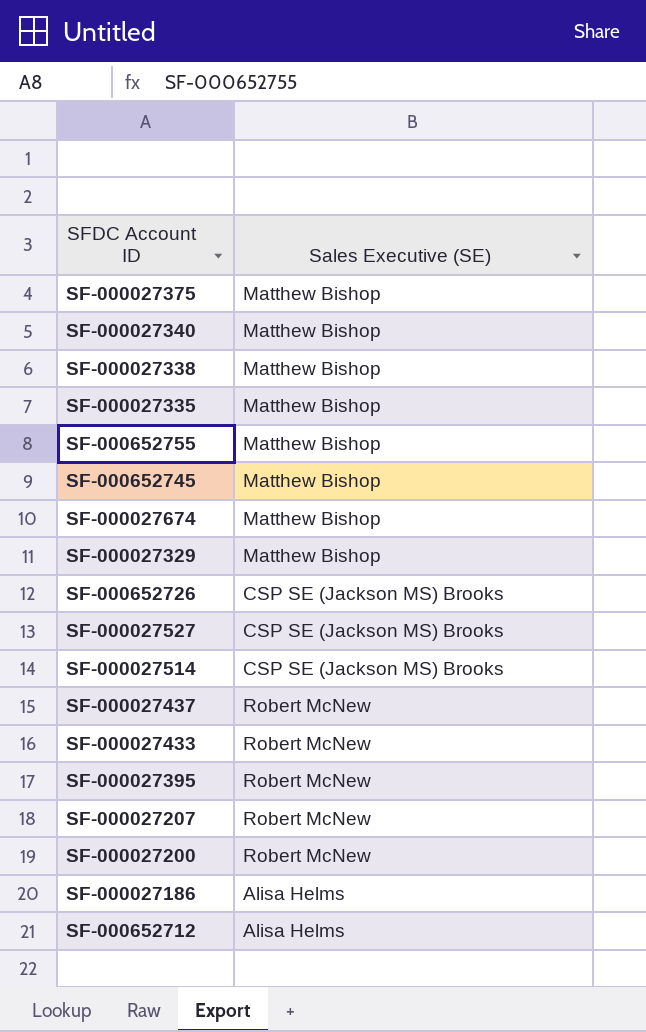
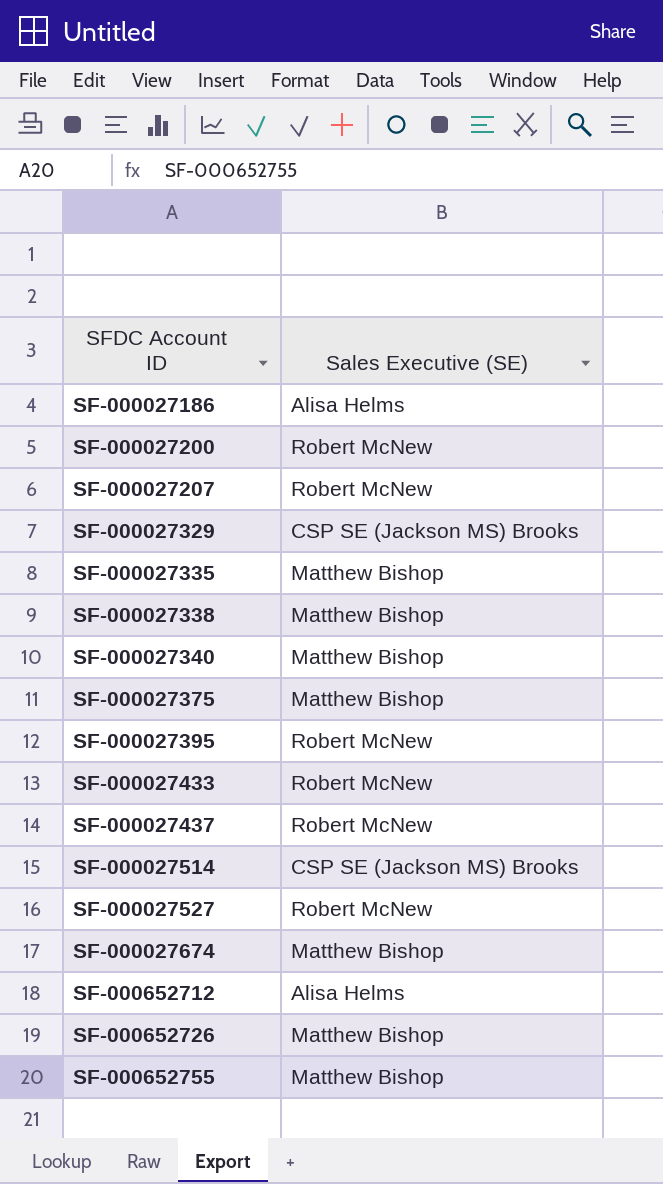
row order: none -> SFDC Account ID ascending
row SF-000652745: Matthew Bishop -> none
SF-000027329 | Sales Executive (SE): Matthew Bishop -> CSP SE (Jackson MS) Brooks
SF-000027527 | Sales Executive (SE): CSP SE (Jackson MS) Brooks -> Robert McNew
SF-000652726 | Sales Executive (SE): CSP SE (Jackson MS) Brooks -> Matthew Bishop

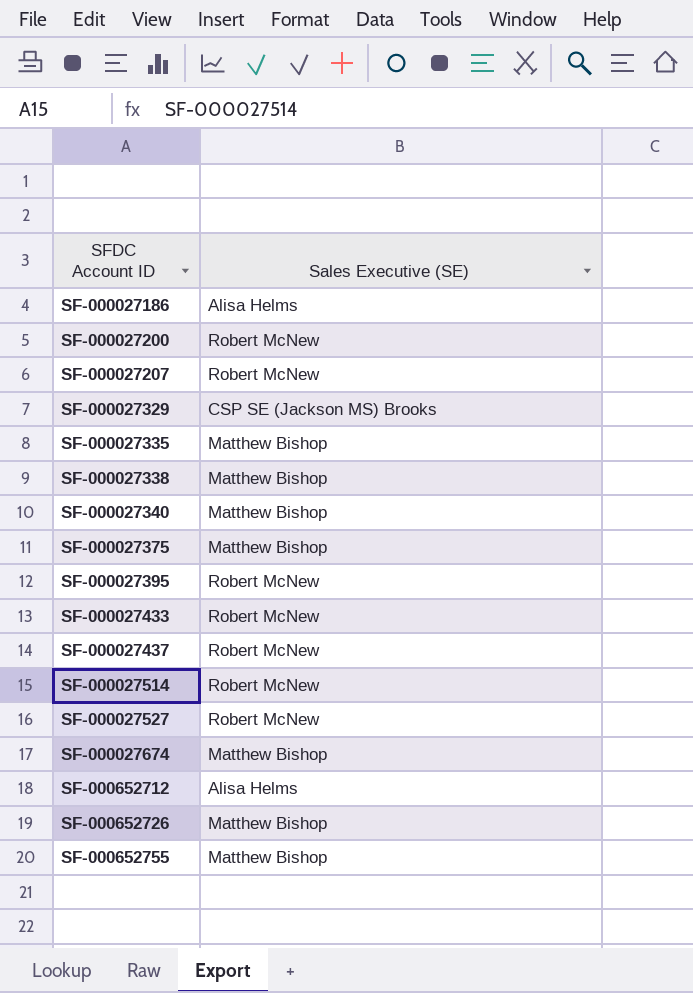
SF-000027514 | Sales Executive (SE): CSP SE (Jackson MS) Brooks -> Robert McNew

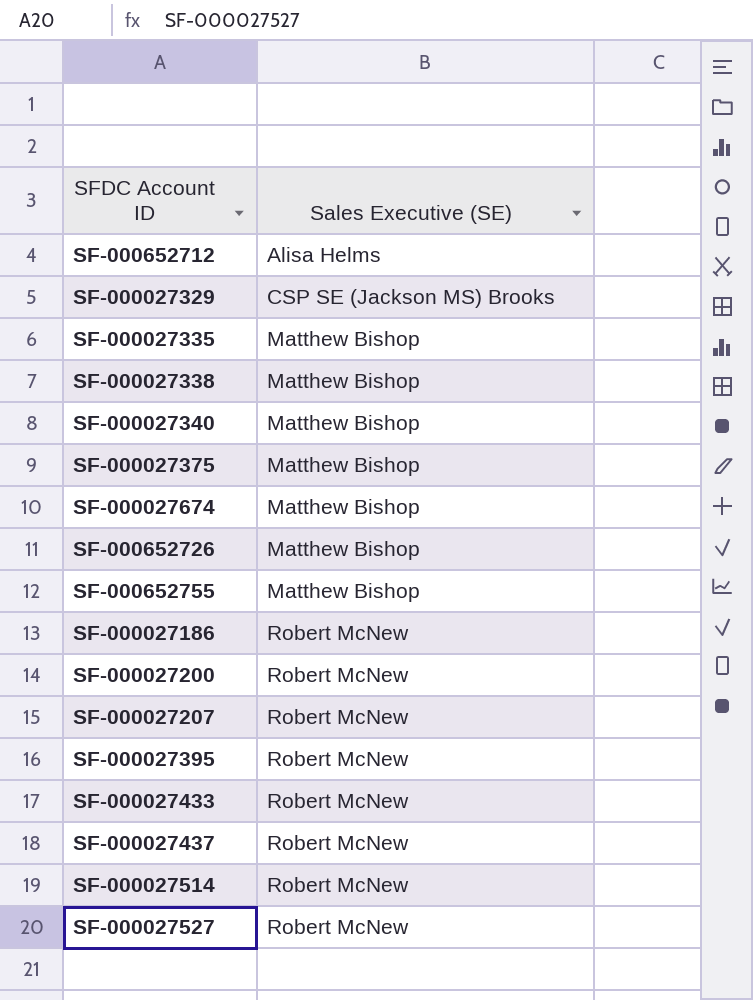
row order: SFDC Account ID ascending -> Sales Executive (SE) ascending
SF-000027186 | Sales Executive (SE): Alisa Helms -> Robert McNew

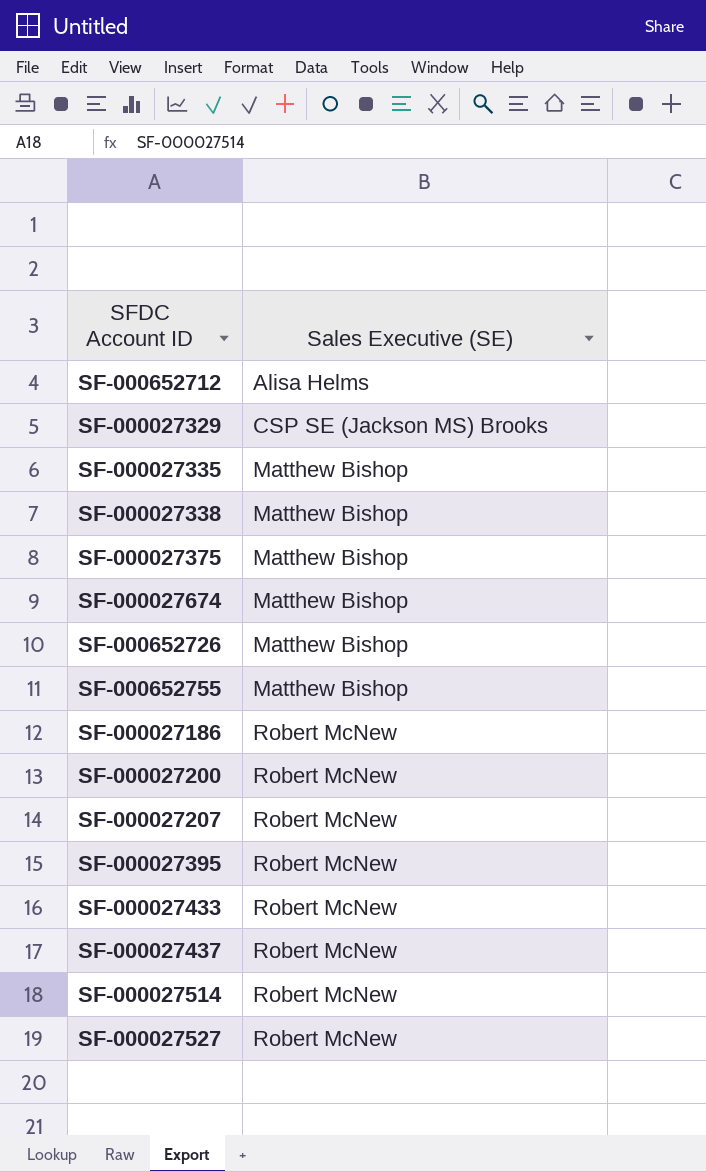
row SF-000027340: Matthew Bishop -> none

